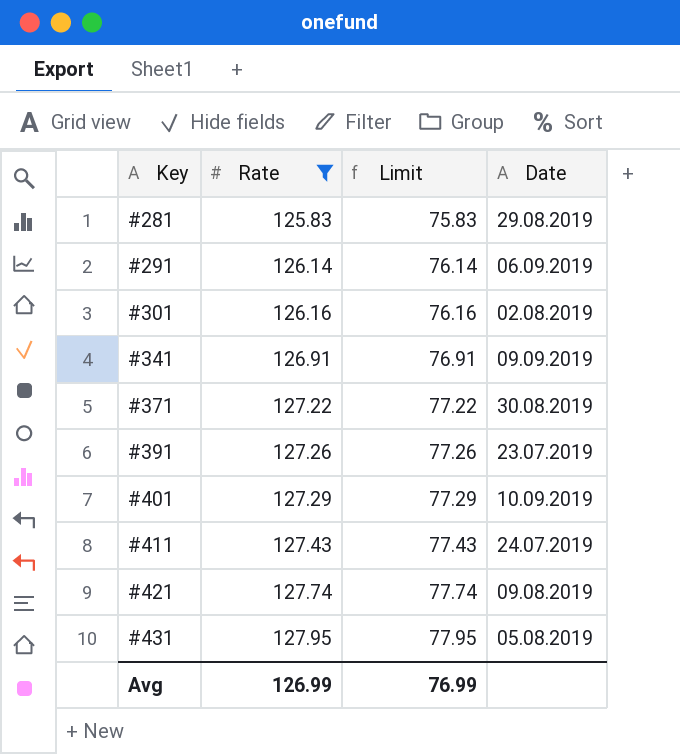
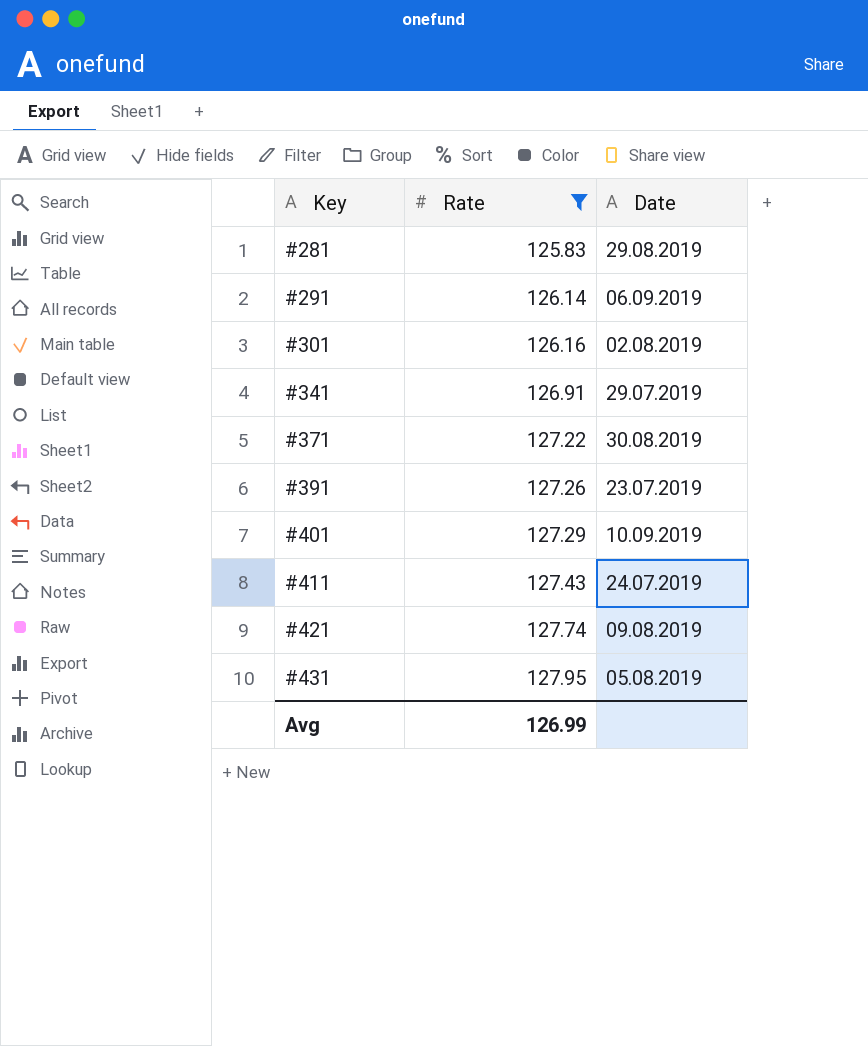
column Limit | formula: [Rate] - 50 -> none
#341 | Date: 09.09.2019 -> 29.07.2019

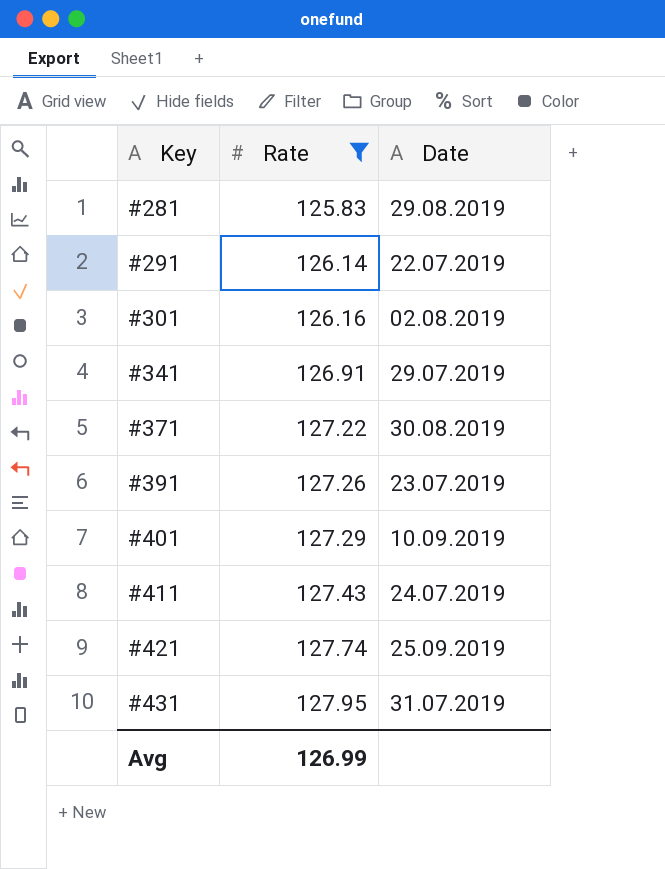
#291 | Date: 06.09.2019 -> 22.07.2019
#421 | Date: 09.08.2019 -> 25.09.2019
#431 | Date: 05.08.2019 -> 31.07.2019

